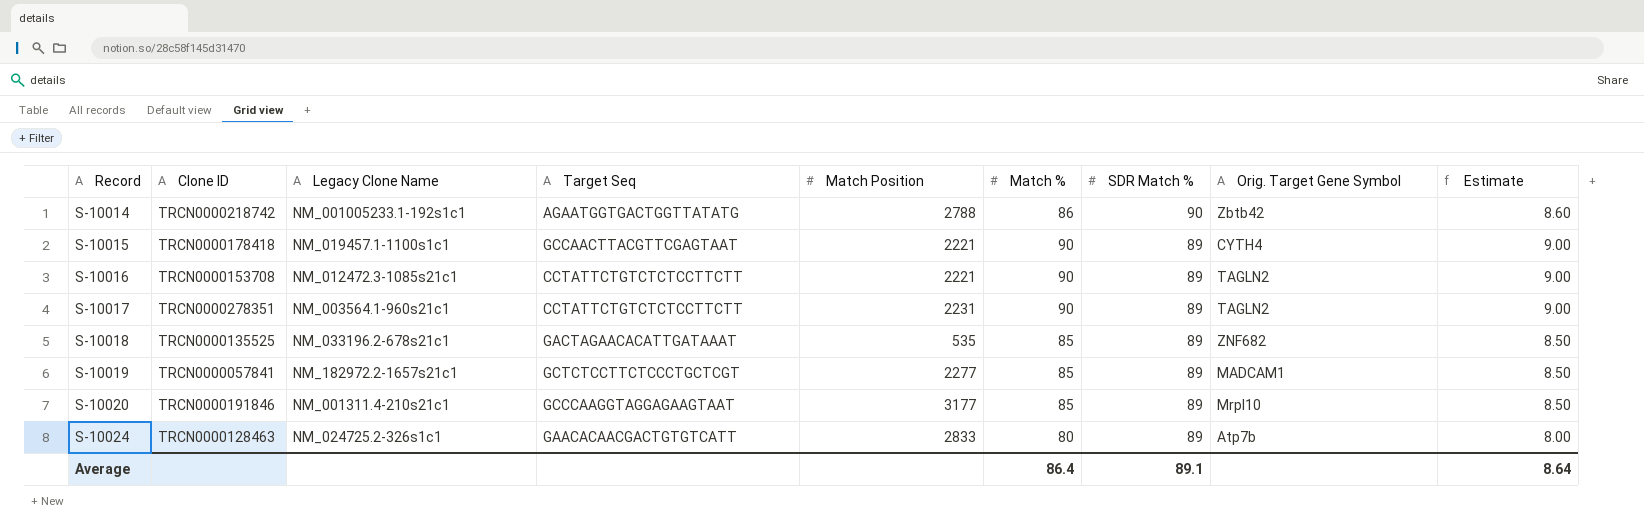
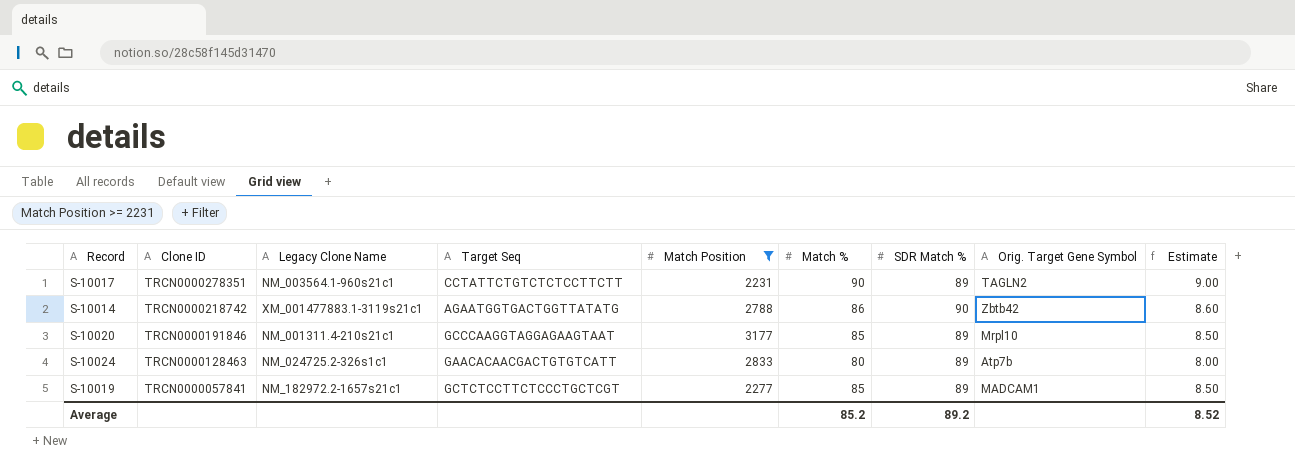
filter: none -> Match Position >= 2231
row order: Record ascending -> Clone ID descending
S-10014 | Legacy Clone Name: NM_001005233.1-192s1c1 -> XM_001477883.1-3119s21c1
Average | Match %: 86.4 -> 85.2
Average | SDR Match %: 89.1 -> 89.2
Average | Estimate: 8.64 -> 8.52

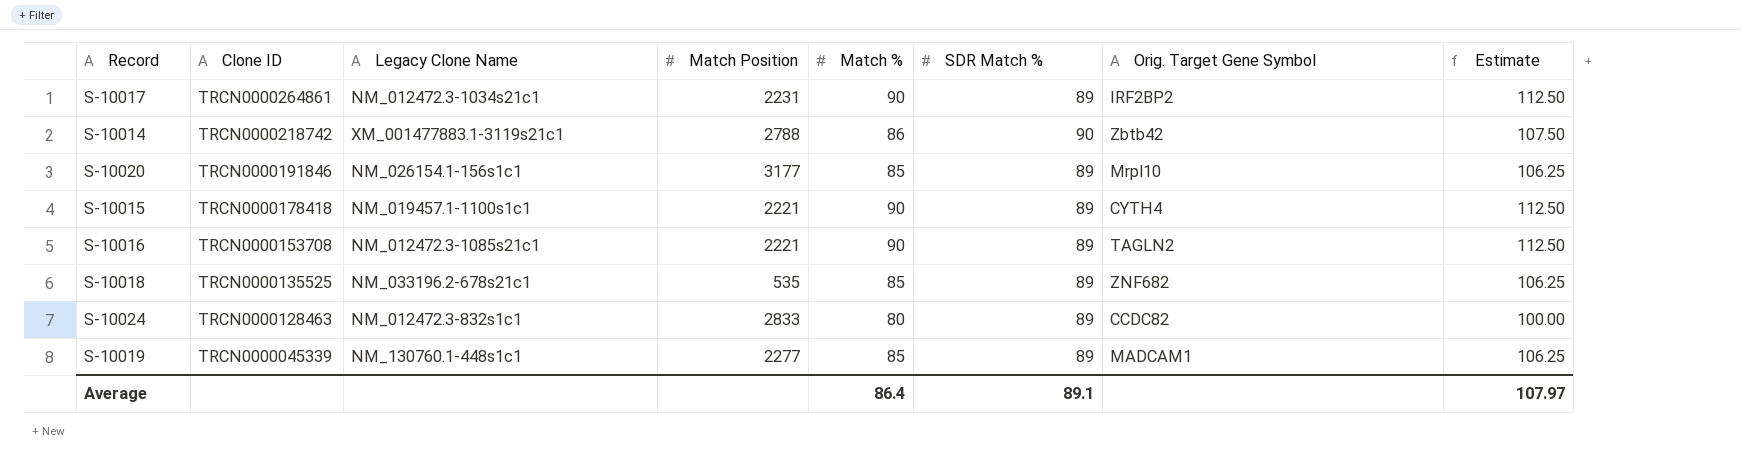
filter: Match Position >= 2231 -> none
column Target Seq | position: 4 -> none
column Estimate | formula: [Match %] * 0.1 -> [Match %] * 1.25
S-10017 | Clone ID: TRCN0000278351 -> TRCN0000264861
S-10017 | Legacy Clone Name: NM_003564.1-960s21c1 -> NM_012472.3-1034s21c1
S-10017 | Orig. Target Gene Symbol: TAGLN2 -> IRF2BP2
S-10020 | Legacy Clone Name: NM_001311.4-210s21c1 -> NM_026154.1-156s1c1
S-10024 | Legacy Clone Name: NM_024725.2-326s1c1 -> NM_012472.3-832s1c1
S-10024 | Orig. Target Gene Symbol: Atp7b -> CCDC82
S-10019 | Clone ID: TRCN0000057841 -> TRCN0000045339
S-10019 | Legacy Clone Name: NM_182972.2-1657s21c1 -> NM_130760.1-448s1c1
Average | Match %: 85.2 -> 86.4
Average | SDR Match %: 89.2 -> 89.1
Average | Estimate: 8.52 -> 107.97

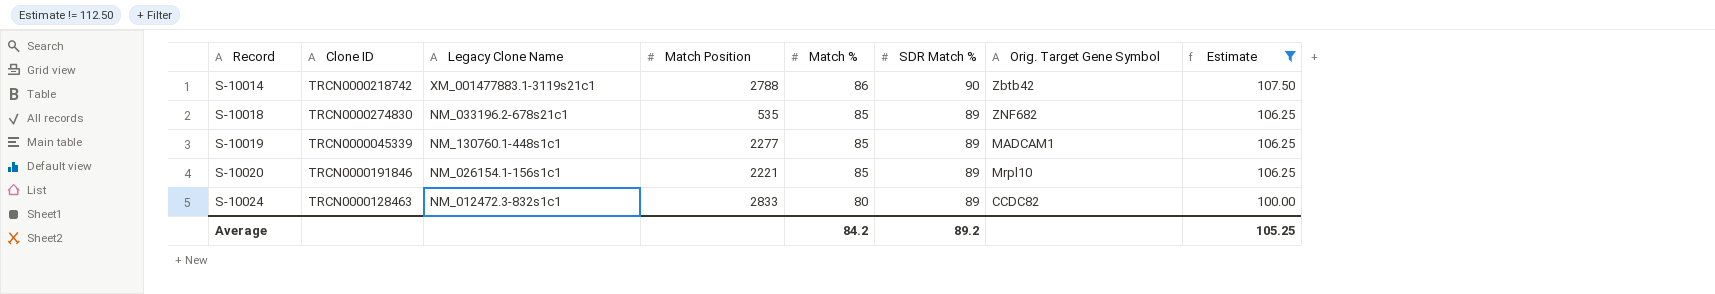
filter: none -> Estimate != 112.50
row order: Clone ID descending -> Record ascending
S-10018 | Clone ID: TRCN0000135525 -> TRCN0000274830
S-10020 | Match Position: 3177 -> 2221
Average | Match %: 86.4 -> 84.2
Average | SDR Match %: 89.1 -> 89.2
Average | Estimate: 107.97 -> 105.25

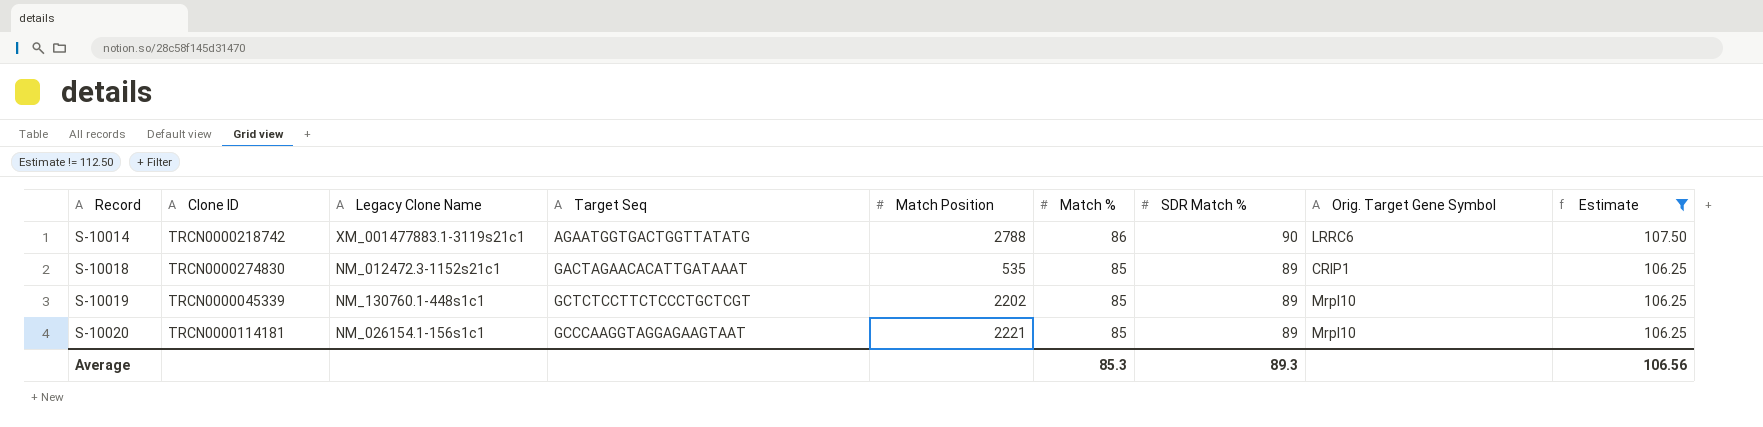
column Target Seq | position: none -> 4
row S-10024: TRCN0000128463 | NM_012472.3-832s1c1 | 2833 | 80 | 89 | CCDC82 | 100.00 -> none
S-10014 | Orig. Target Gene Symbol: Zbtb42 -> LRRC6
S-10018 | Legacy Clone Name: NM_033196.2-678s21c1 -> NM_012472.3-1152s21c1
S-10018 | Orig. Target Gene Symbol: ZNF682 -> CRIP1
S-10019 | Match Position: 2277 -> 2202
S-10019 | Orig. Target Gene Symbol: MADCAM1 -> Mrpl10
S-10020 | Clone ID: TRCN0000191846 -> TRCN0000114181
Average | Match %: 84.2 -> 85.3
Average | SDR Match %: 89.2 -> 89.3
Average | Estimate: 105.25 -> 106.56

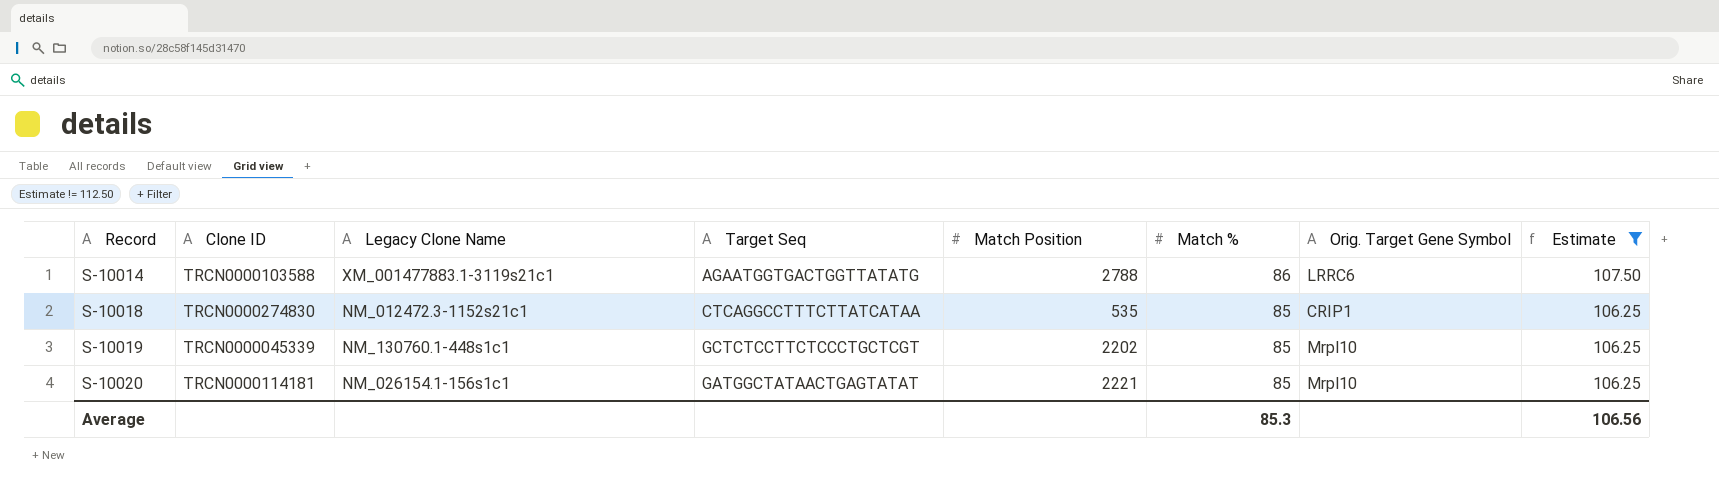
column SDR Match % | position: 7 -> none
S-10014 | Clone ID: TRCN0000218742 -> TRCN0000103588
S-10018 | Target Seq: GACTAGAACACATTGATAAAT -> CTCAGGCCTTTCTTATCATAA
S-10020 | Target Seq: GCCCAAGGTAGGAGAAGTAAT -> GATGGCTATAACTGAGTATAT

